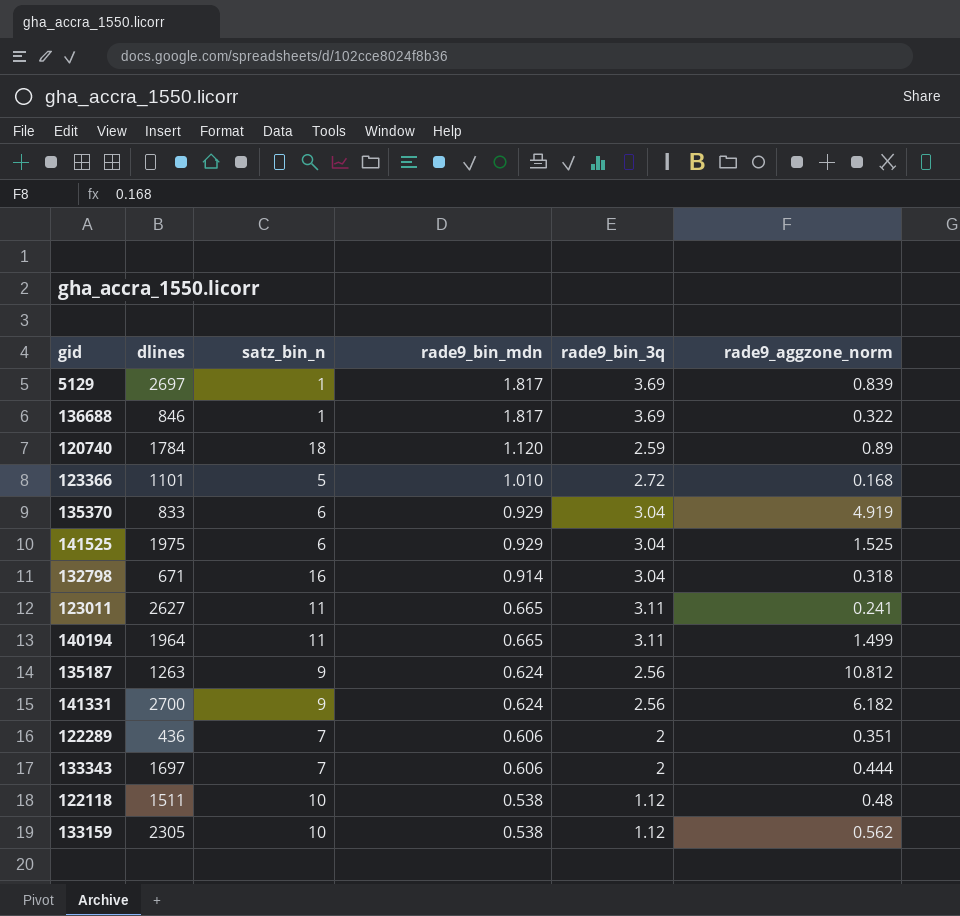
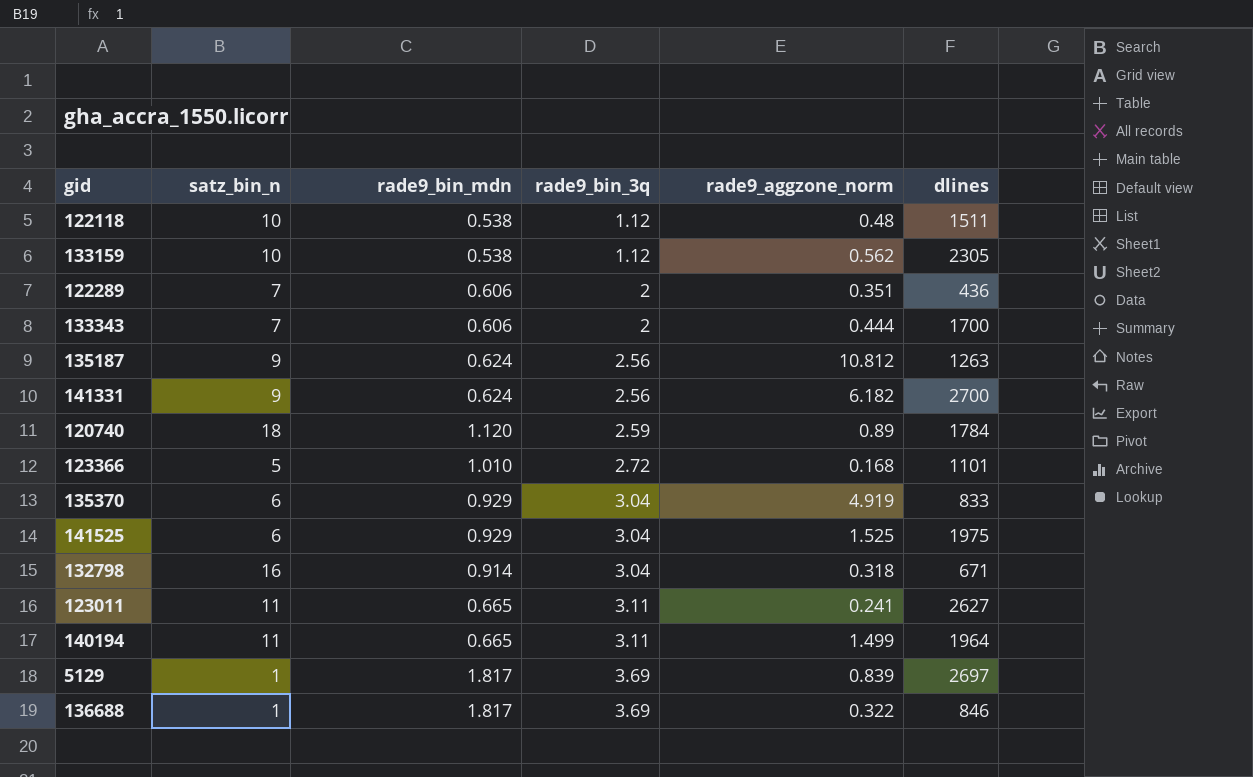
row order: rade9_bin_mdn descending -> rade9_bin_3q ascending
column dlines | position: 2 -> 6
133343 | dlines: 1697 -> 1700

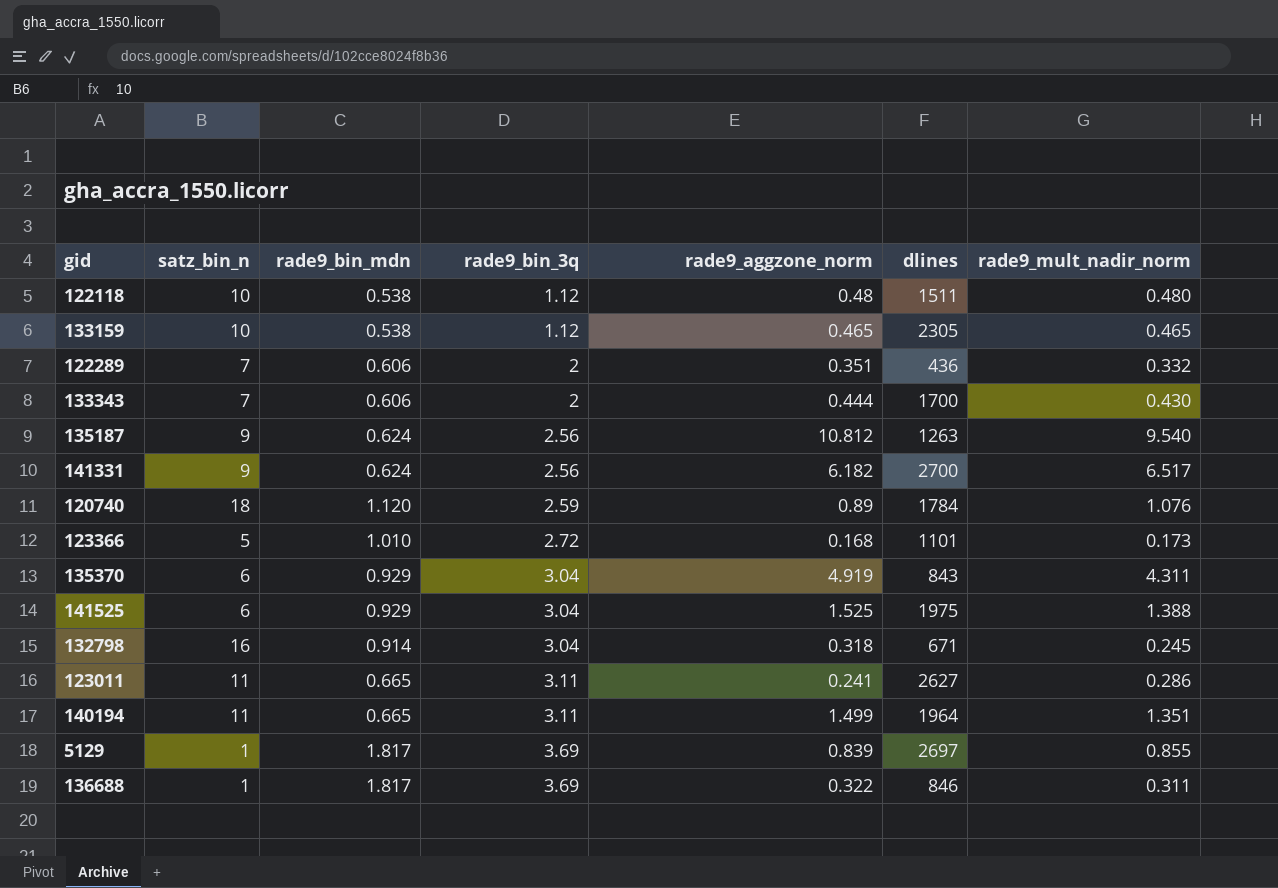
column rade9_mult_nadir_norm | position: none -> 7
133159 | rade9_aggzone_norm: 0.562 -> 0.465
135370 | dlines: 833 -> 843

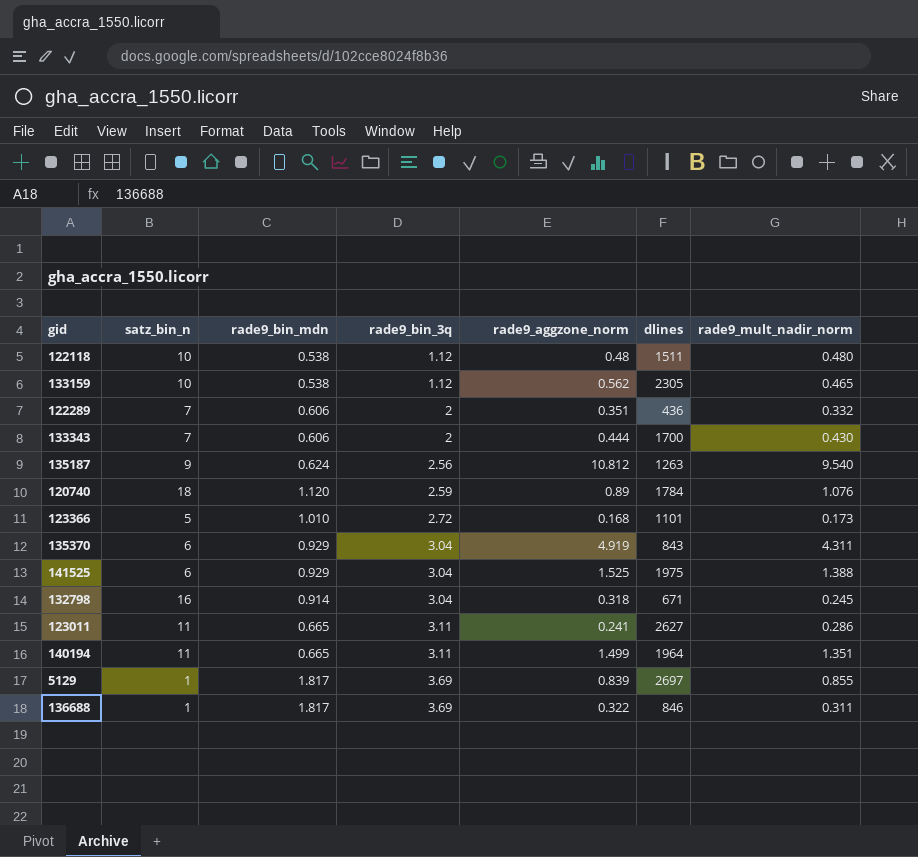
row 141331: 9 | 0.624 | 2.56 | 6.182 | 2700 | 6.517 -> none
133159 | rade9_aggzone_norm: 0.465 -> 0.562

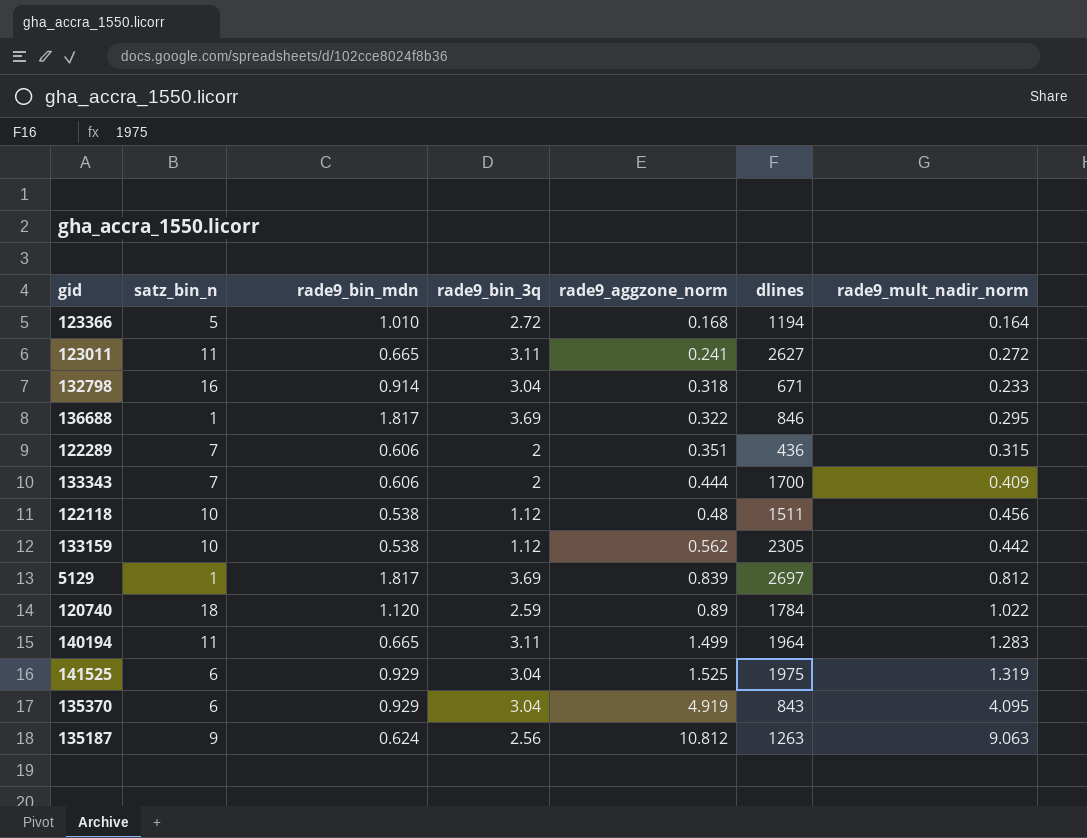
row order: rade9_bin_3q ascending -> rade9_aggzone_norm ascending
123366 | dlines: 1101 -> 1194
123366 | rade9_mult_nadir_norm: 0.173 -> 0.164
123011 | rade9_mult_nadir_norm: 0.286 -> 0.272
132798 | rade9_mult_nadir_norm: 0.245 -> 0.233
136688 | rade9_mult_nadir_norm: 0.311 -> 0.295
122289 | rade9_mult_nadir_norm: 0.332 -> 0.315
133343 | rade9_mult_nadir_norm: 0.430 -> 0.409
122118 | rade9_mult_nadir_norm: 0.480 -> 0.456
133159 | rade9_mult_nadir_norm: 0.465 -> 0.442
5129 | rade9_mult_nadir_norm: 0.855 -> 0.812
120740 | rade9_mult_nadir_norm: 1.076 -> 1.022
140194 | rade9_mult_nadir_norm: 1.351 -> 1.283
141525 | rade9_mult_nadir_norm: 1.388 -> 1.319
135370 | rade9_mult_nadir_norm: 4.311 -> 4.095
135187 | rade9_mult_nadir_norm: 9.540 -> 9.063

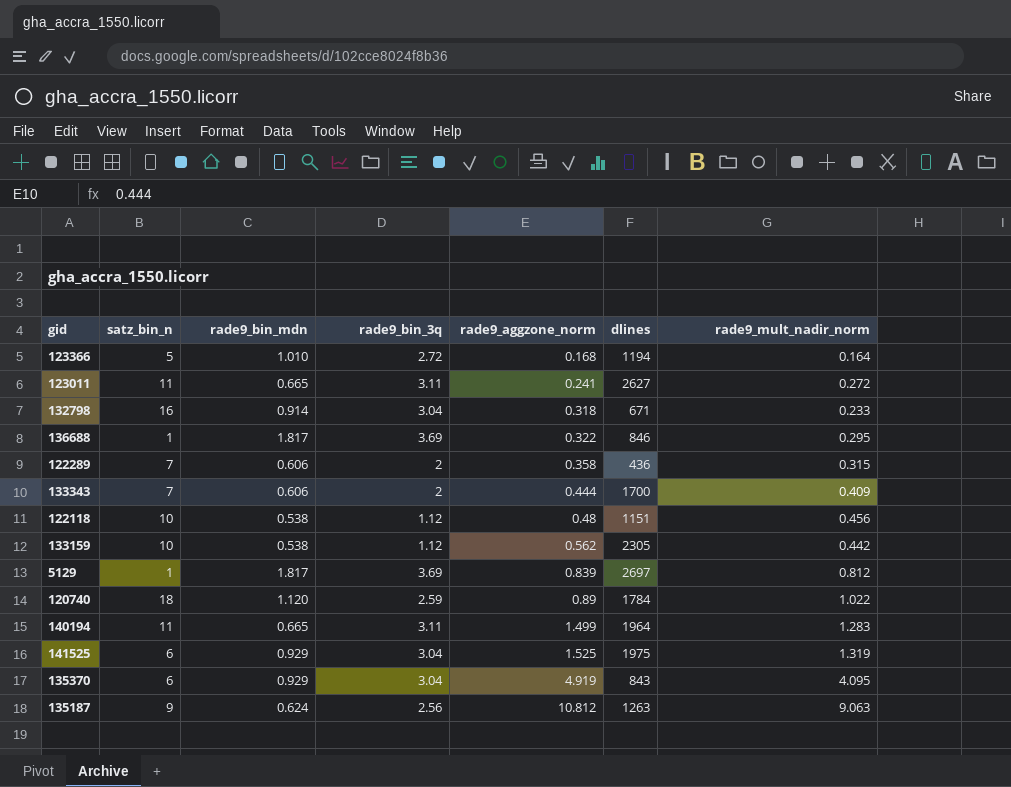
122289 | rade9_aggzone_norm: 0.351 -> 0.358
122118 | dlines: 1511 -> 1151

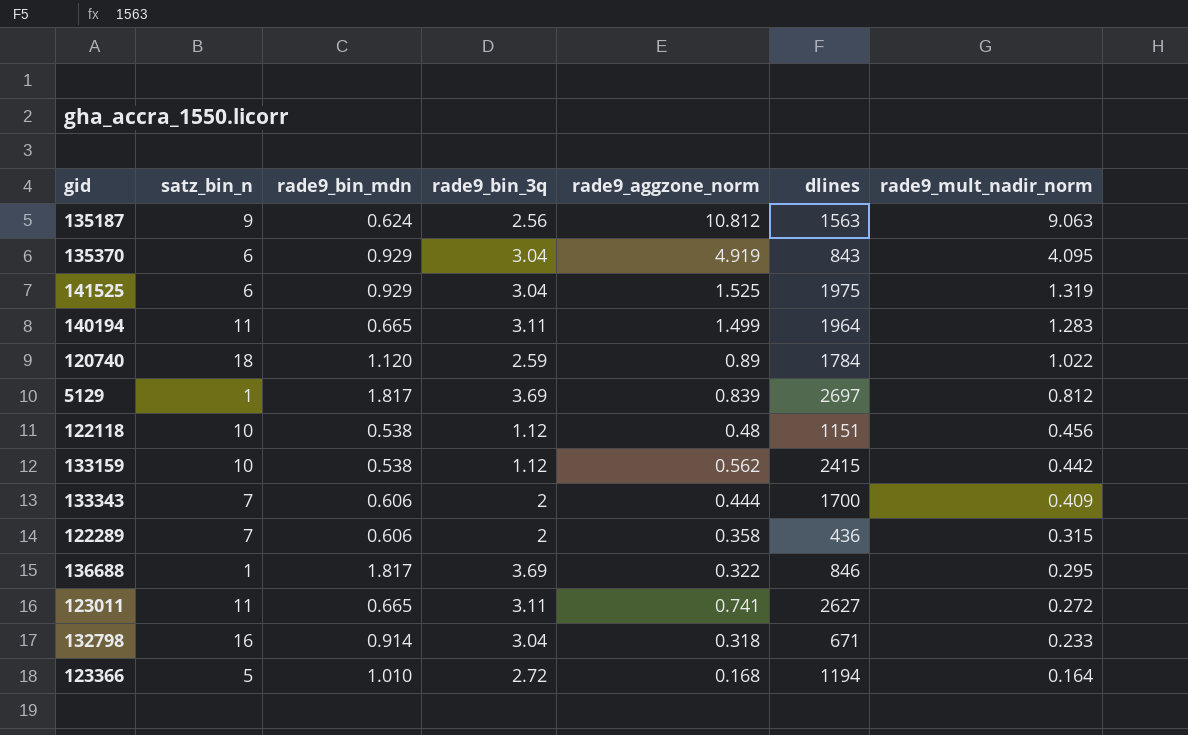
row order: rade9_aggzone_norm ascending -> rade9_mult_nadir_norm descending
135187 | dlines: 1263 -> 1563
133159 | dlines: 2305 -> 2415
123011 | rade9_aggzone_norm: 0.241 -> 0.741

